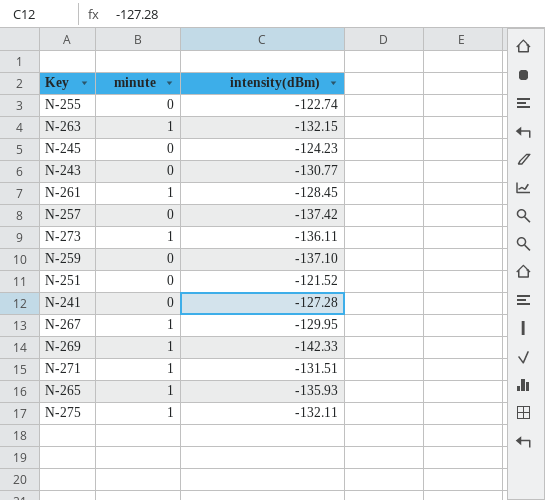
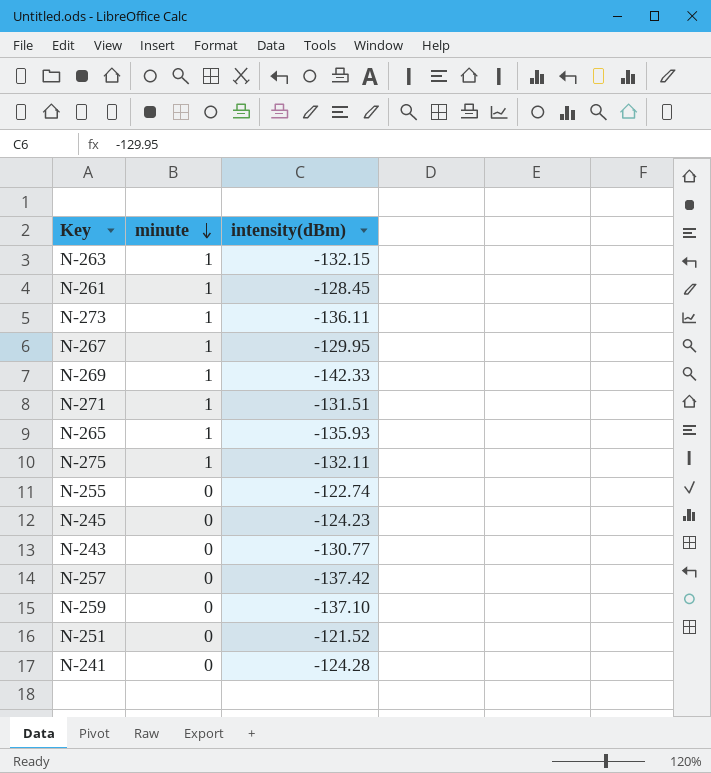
row order: none -> minute descending
N-241 | intensity(dBm): -127.28 -> -124.28

